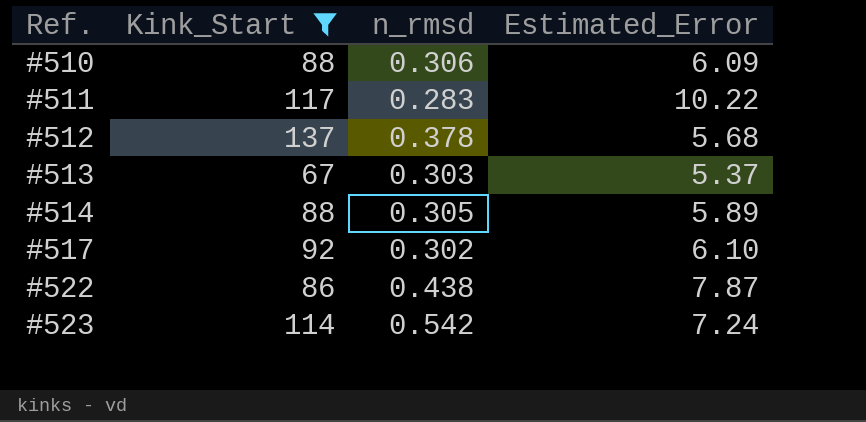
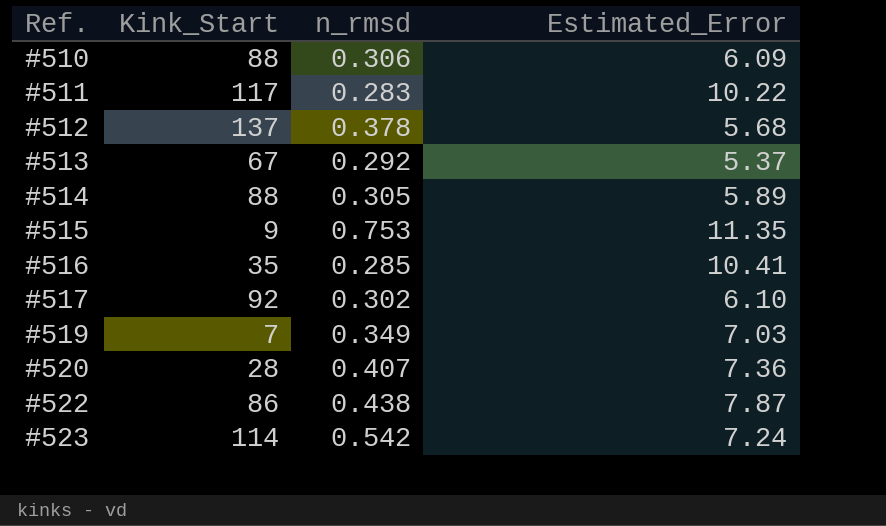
filter: Kink_Start >= 67 -> none
#513 | n_rmsd: 0.303 -> 0.292

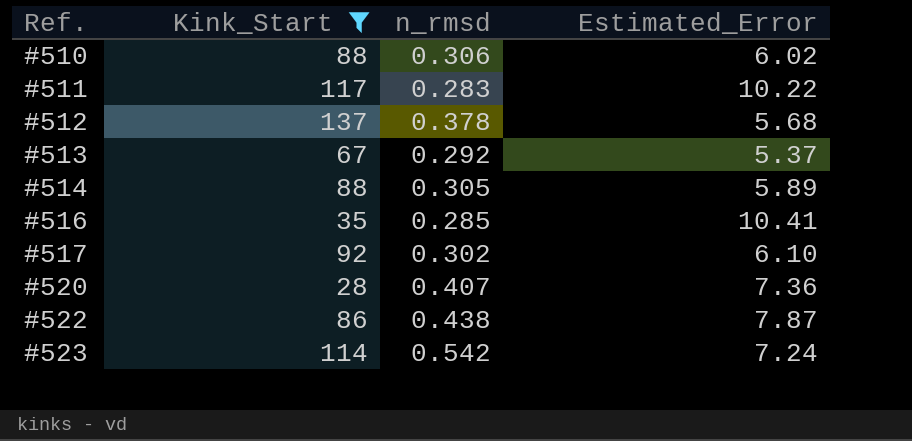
filter: none -> Kink_Start >= 28
#510 | Estimated_Error: 6.09 -> 6.02

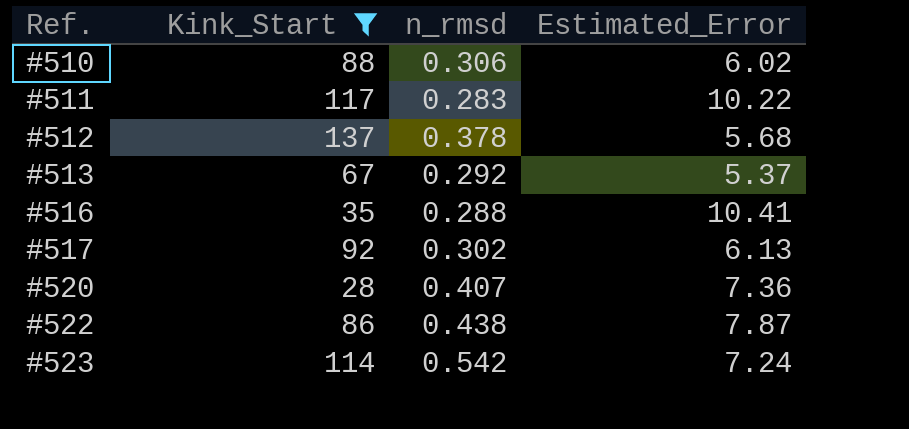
row #514: 88 | 0.305 | 5.89 -> none
#516 | n_rmsd: 0.285 -> 0.288
#517 | Estimated_Error: 6.10 -> 6.13

